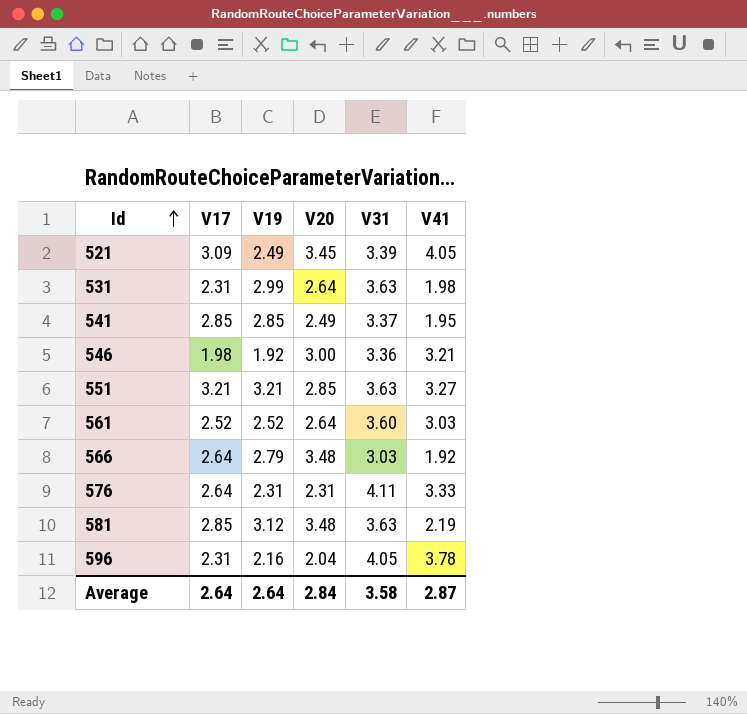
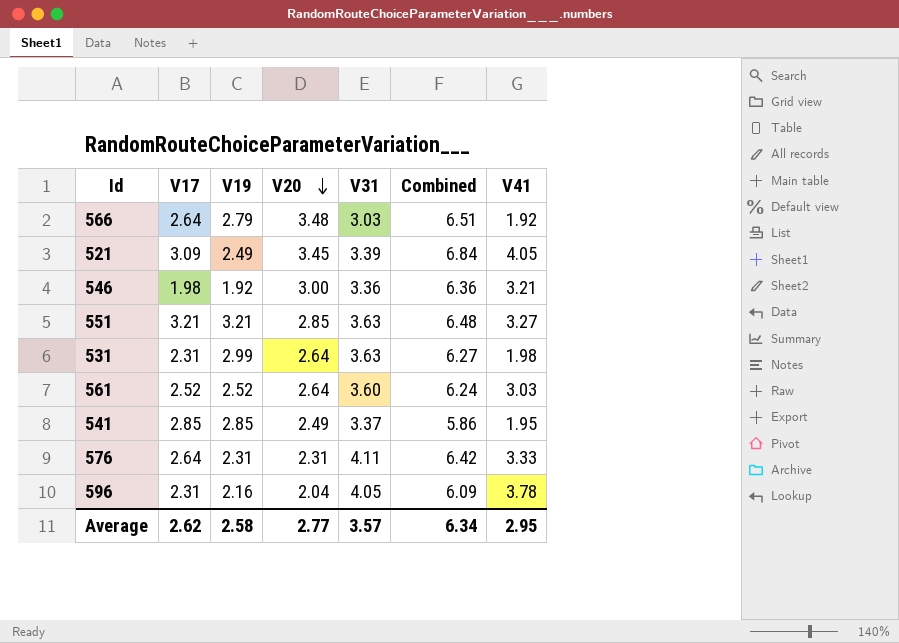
row order: Id ascending -> V20 descending
column Combined | formula: none -> [V20] + [V31]
row 581: 2.85 | 3.12 | 3.48 | 3.63 | 2.19 -> none
Average | V17: 2.64 -> 2.62
Average | V19: 2.64 -> 2.58
Average | V20: 2.84 -> 2.77
Average | V31: 3.58 -> 3.57
Average | V41: 2.87 -> 2.95

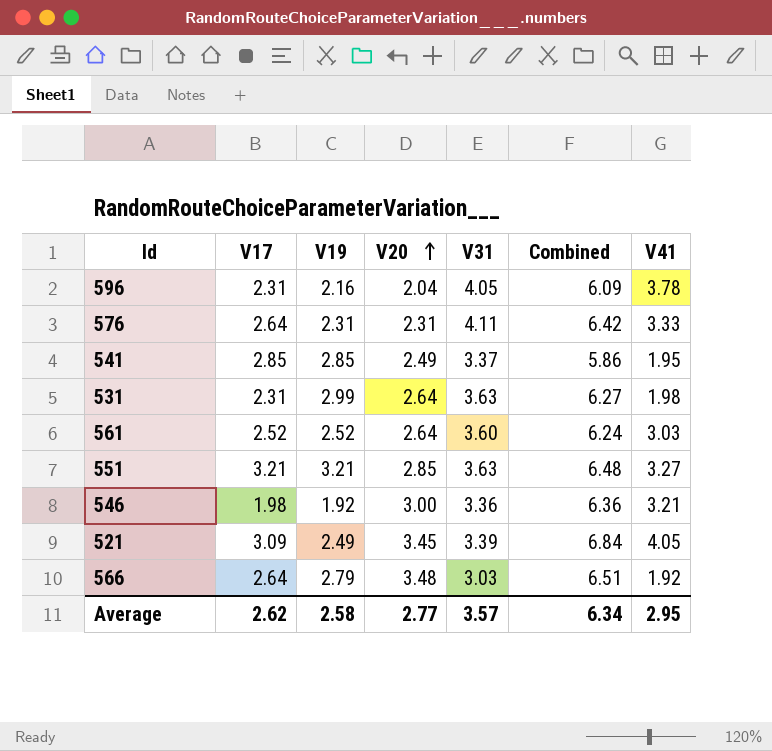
row order: V20 descending -> V20 ascending

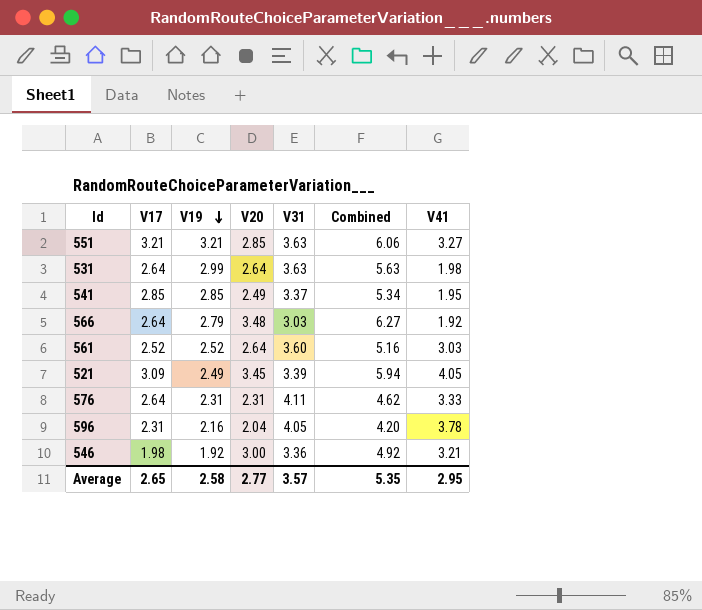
row order: V20 ascending -> V19 descending
column Combined | formula: [V20] + [V31] -> [V19] + [V20]
531 | V17: 2.31 -> 2.64
Average | V17: 2.62 -> 2.65
Average | Combined: 6.34 -> 5.35

